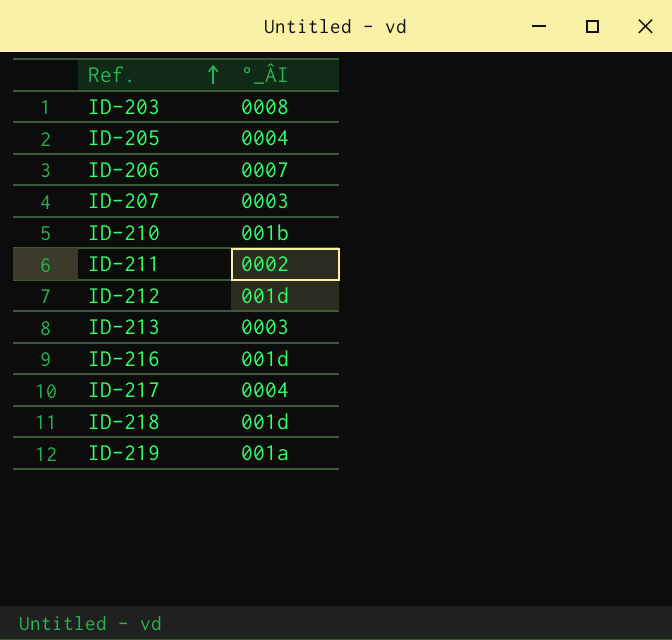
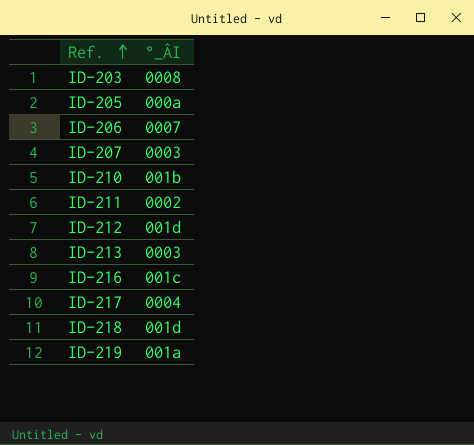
ID-205 | °_ÂI: 0004 -> 000a
ID-216 | °_ÂI: 001d -> 001c

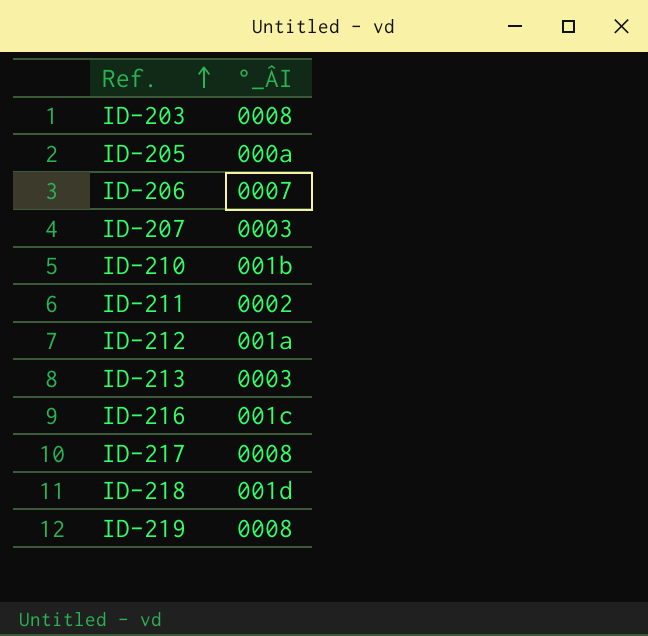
ID-212 | °_ÂI: 001d -> 001a
ID-217 | °_ÂI: 0004 -> 0008
ID-219 | °_ÂI: 001a -> 0008

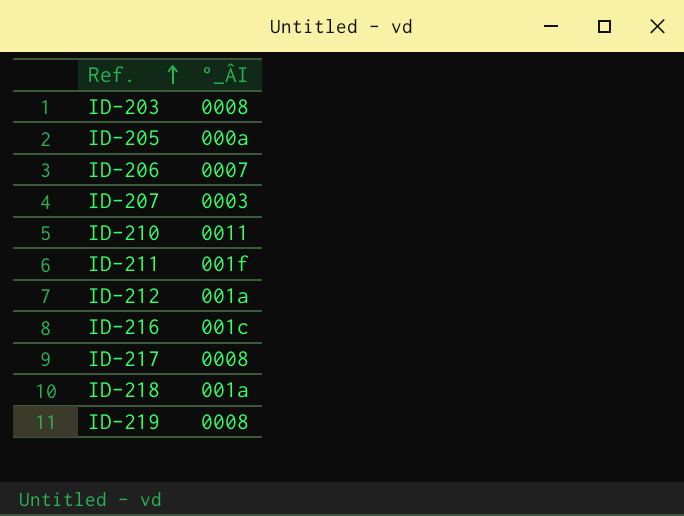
row ID-213: 0003 -> none
ID-210 | °_ÂI: 001b -> 0011
ID-211 | °_ÂI: 0002 -> 001f
ID-218 | °_ÂI: 001d -> 001a

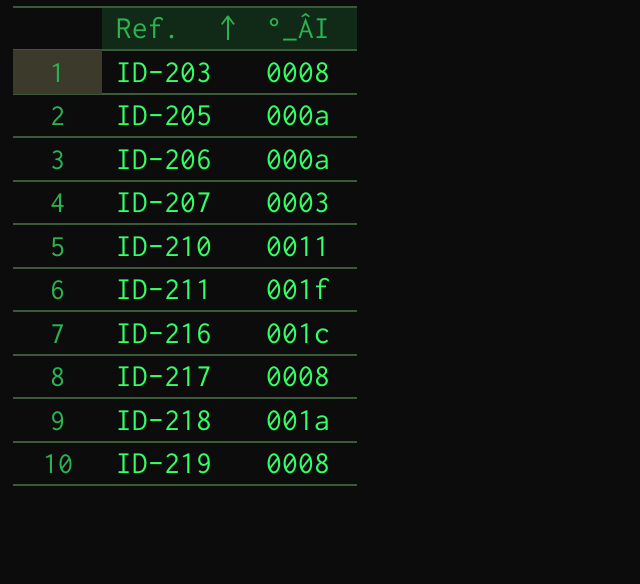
row ID-212: 001a -> none
ID-206 | °_ÂI: 0007 -> 000a

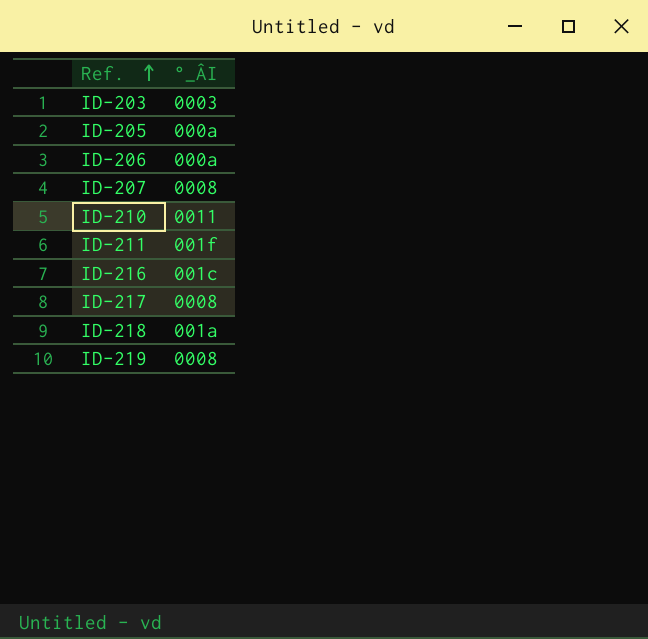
ID-203 | °_ÂI: 0008 -> 0003
ID-207 | °_ÂI: 0003 -> 0008

